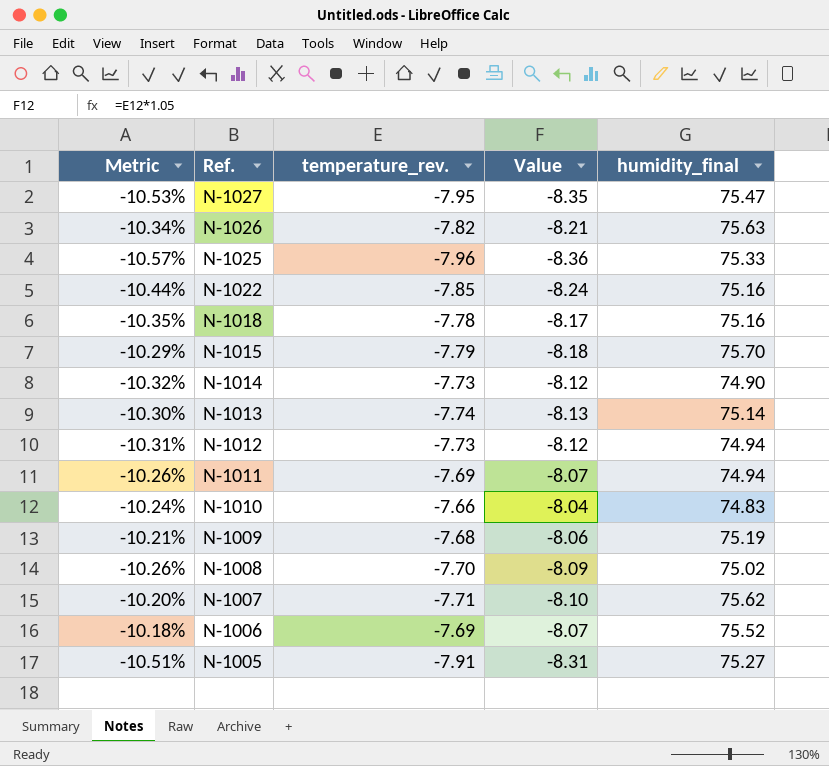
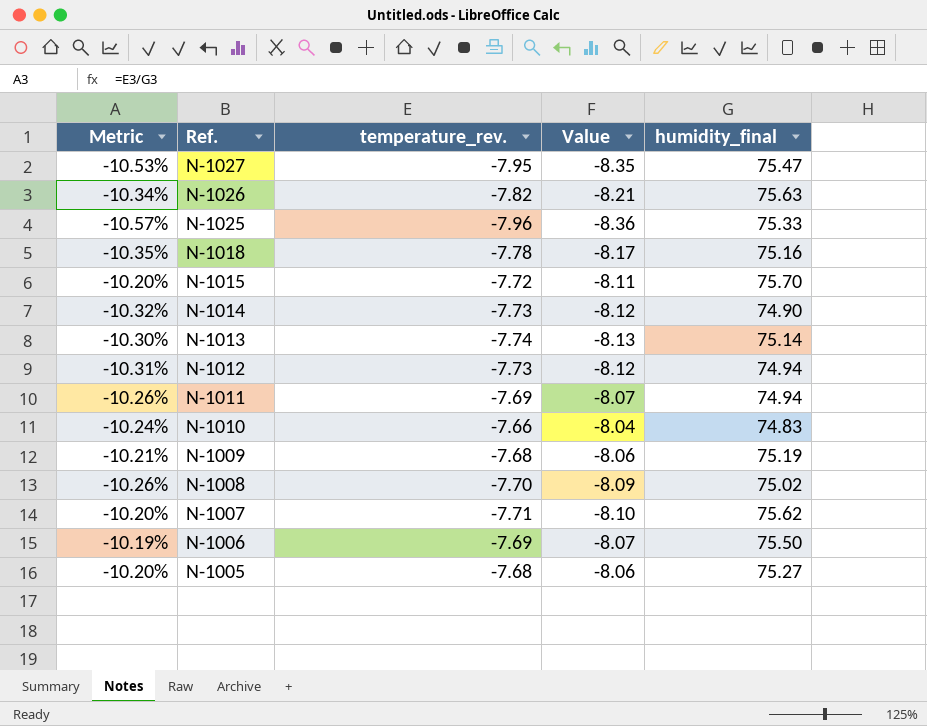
row N-1022: -10.44% | -7.85 | -8.24 | 75.16 -> none
N-1015 | Metric: -10.29% -> -10.20%
N-1015 | temperature_rev.: -7.79 -> -7.72
N-1015 | Value: -8.18 -> -8.11
N-1006 | Metric: -10.18% -> -10.19%
N-1006 | humidity_final: 75.52 -> 75.50
N-1005 | Metric: -10.51% -> -10.20%
N-1005 | temperature_rev.: -7.91 -> -7.68
N-1005 | Value: -8.31 -> -8.06

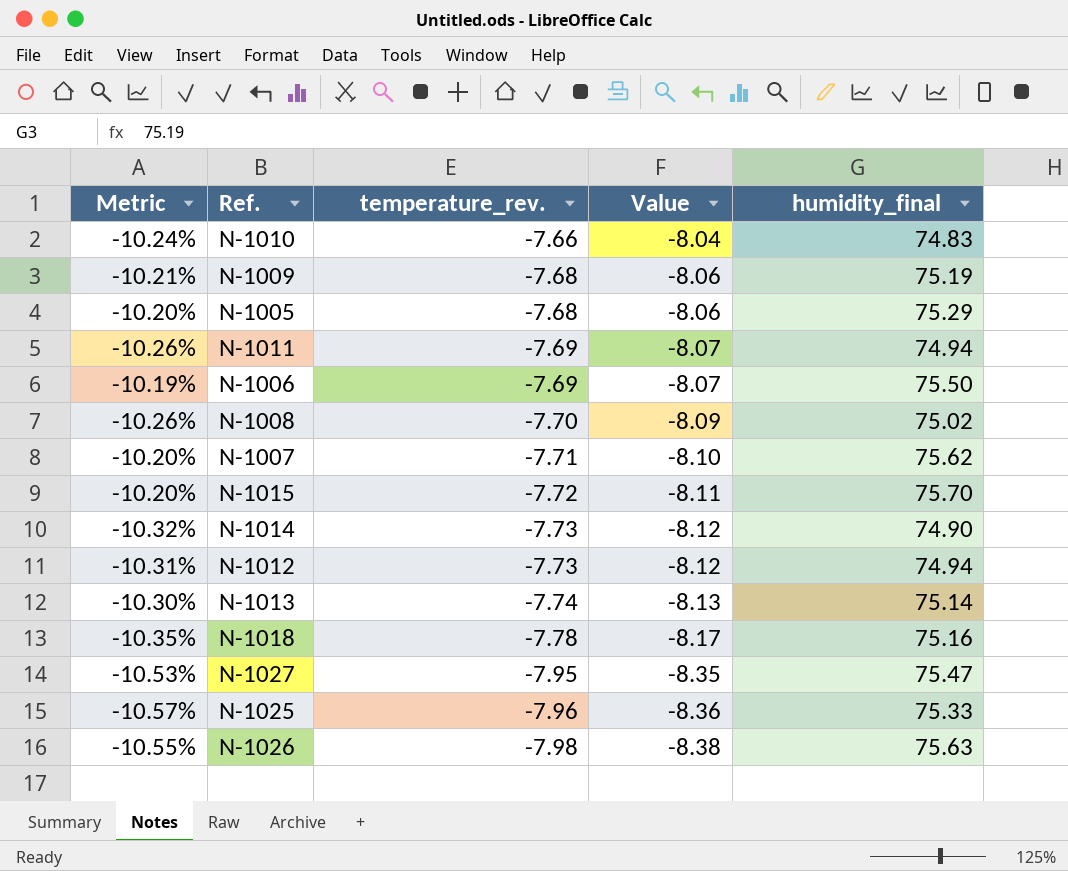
row order: Ref. descending -> temperature_rev. descending
N-1005 | humidity_final: 75.27 -> 75.29
N-1026 | Metric: -10.34% -> -10.55%
N-1026 | temperature_rev.: -7.82 -> -7.98
N-1026 | Value: -8.21 -> -8.38

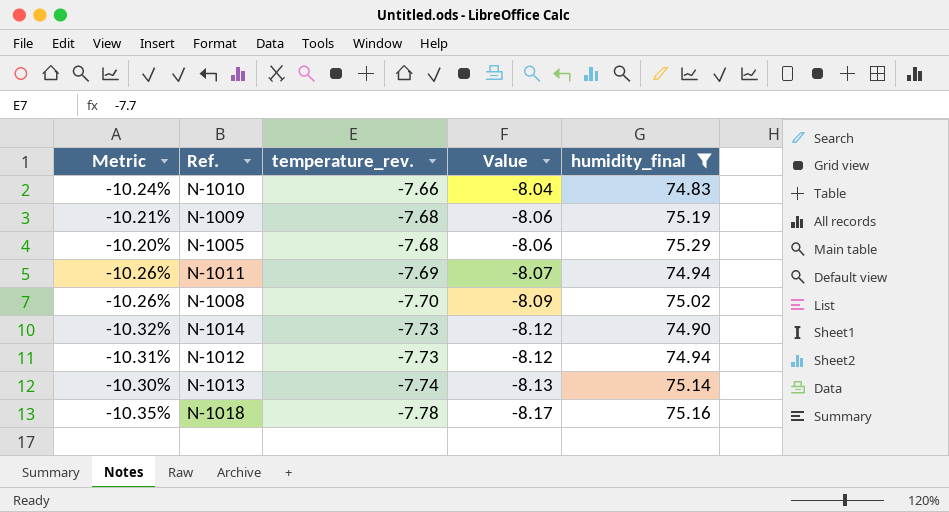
filter: none -> humidity_final <= 75.29

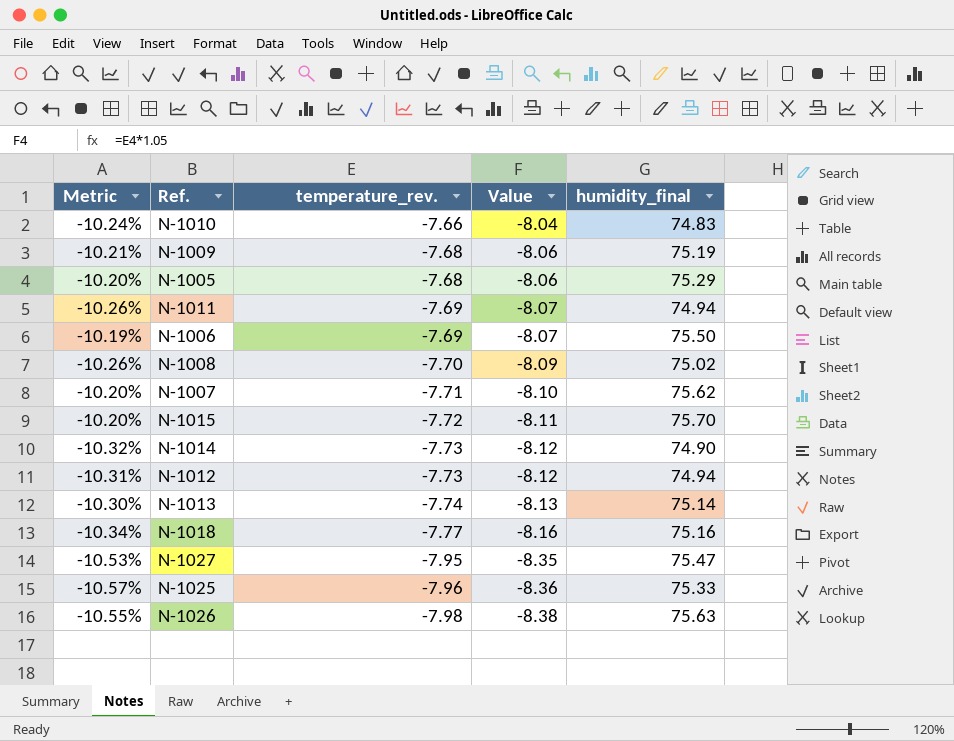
filter: humidity_final <= 75.29 -> none
N-1018 | Metric: -10.35% -> -10.34%
N-1018 | temperature_rev.: -7.78 -> -7.77
N-1018 | Value: -8.17 -> -8.16

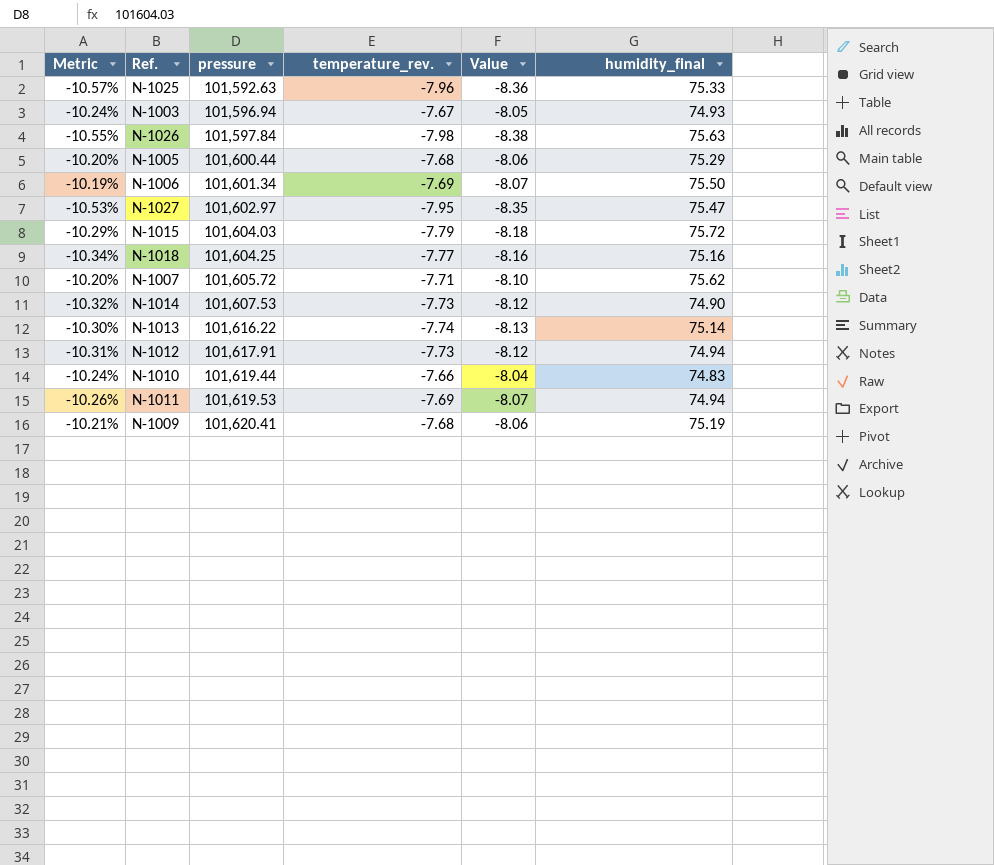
row order: temperature_rev. descending -> pressure ascending
column pressure | position: none -> 3
row N-1008: -10.26% | -7.70 | -8.09 | 75.02 -> none
row N-1003: none -> -10.24% | 101,596.94 | -7.67 | -8.05 | 74.93
N-1015 | Metric: -10.20% -> -10.29%
N-1015 | temperature_rev.: -7.72 -> -7.79
N-1015 | Value: -8.11 -> -8.18
N-1015 | humidity_final: 75.70 -> 75.72

